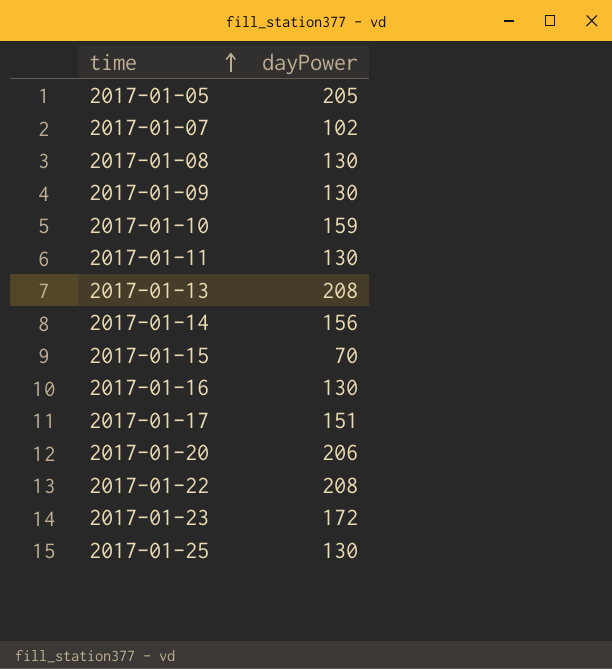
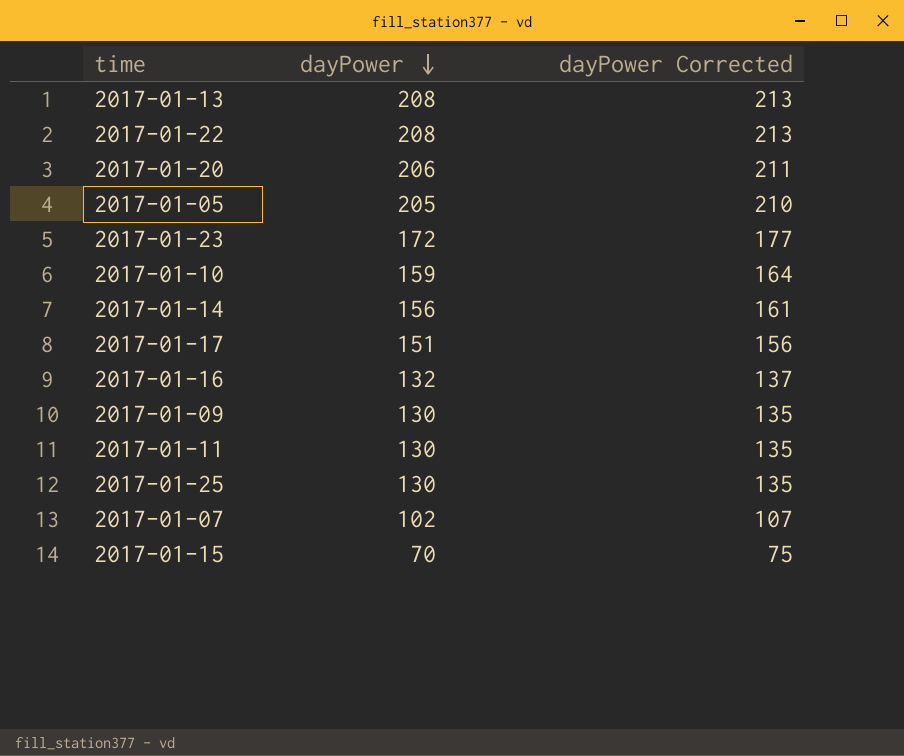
row order: time ascending -> dayPower descending
column dayPower Corrected | formula: none -> [dayPower] + 5
row 2017-01-08: 130 -> none
2017-01-16 | dayPower: 130 -> 132

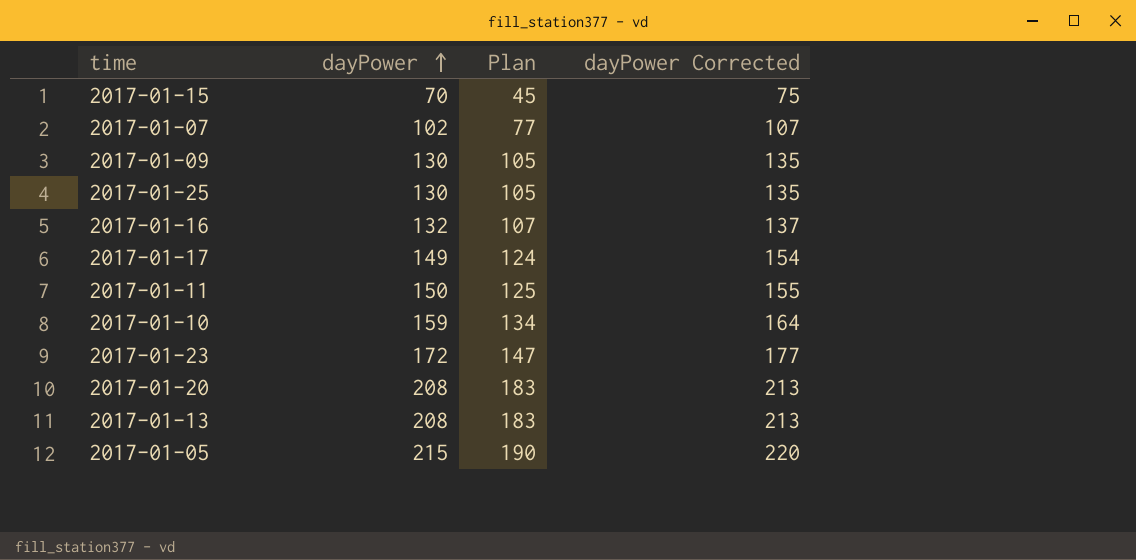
row order: dayPower descending -> dayPower ascending
column Plan | formula: none -> [dayPower] - 25
row 2017-01-22: 208 | 213 -> none
row 2017-01-14: 156 | 161 -> none
2017-01-17 | dayPower: 151 -> 149
2017-01-17 | dayPower Corrected: 156 -> 154
2017-01-11 | dayPower: 130 -> 150
2017-01-11 | dayPower Corrected: 135 -> 155
2017-01-20 | dayPower: 206 -> 208
2017-01-20 | dayPower Corrected: 211 -> 213
2017-01-05 | dayPower: 205 -> 215
2017-01-05 | dayPower Corrected: 210 -> 220

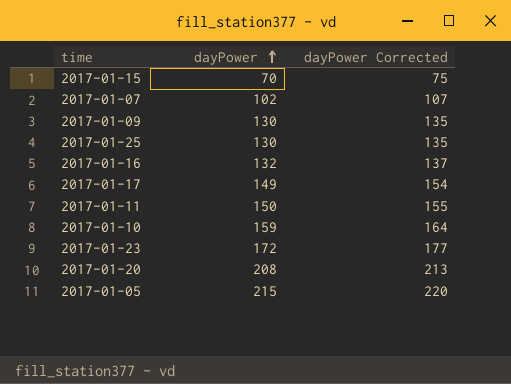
column Plan | formula: [dayPower] - 25 -> none
row 2017-01-13: 208 | 183 | 213 -> none

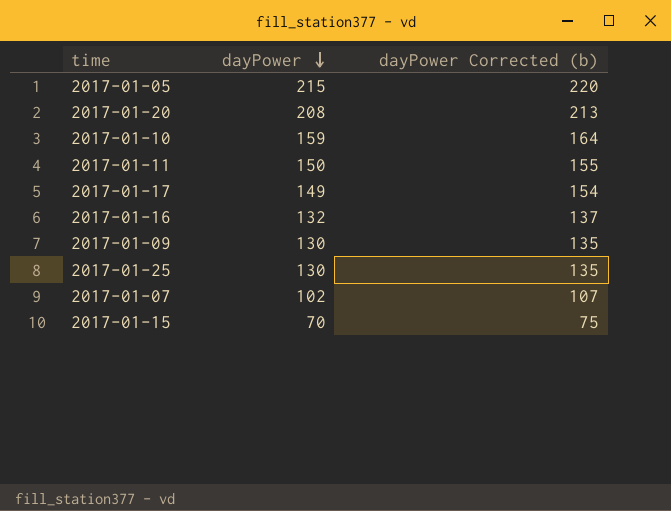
row order: dayPower ascending -> dayPower descending
column name: dayPower Corrected -> dayPower Corrected (b)
row 2017-01-23: 172 | 177 -> none

